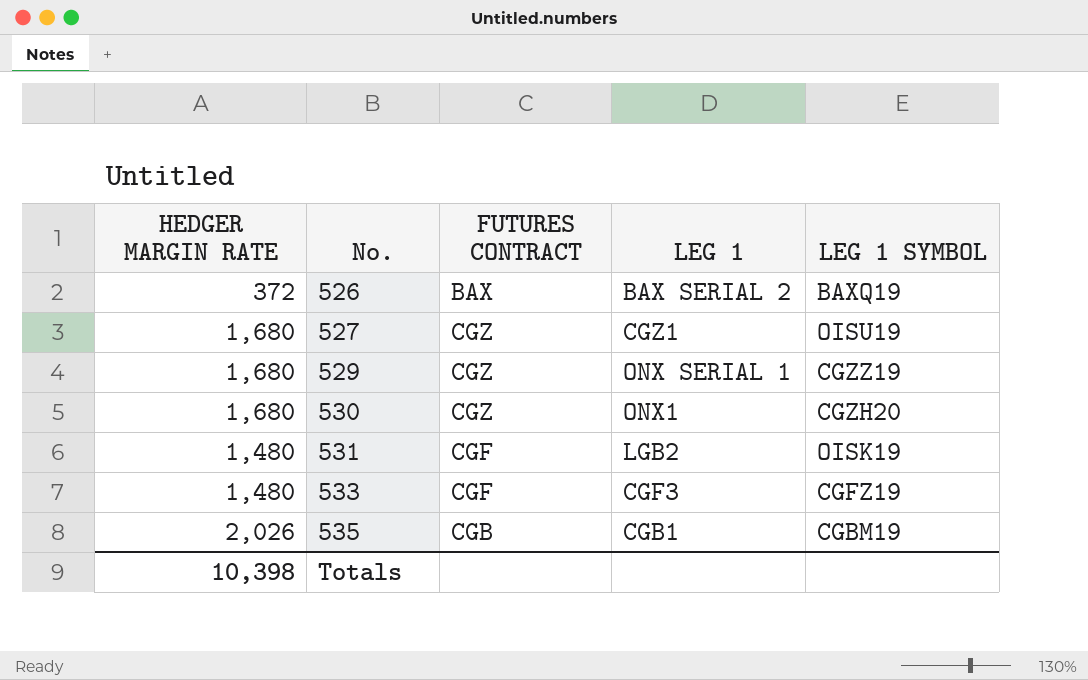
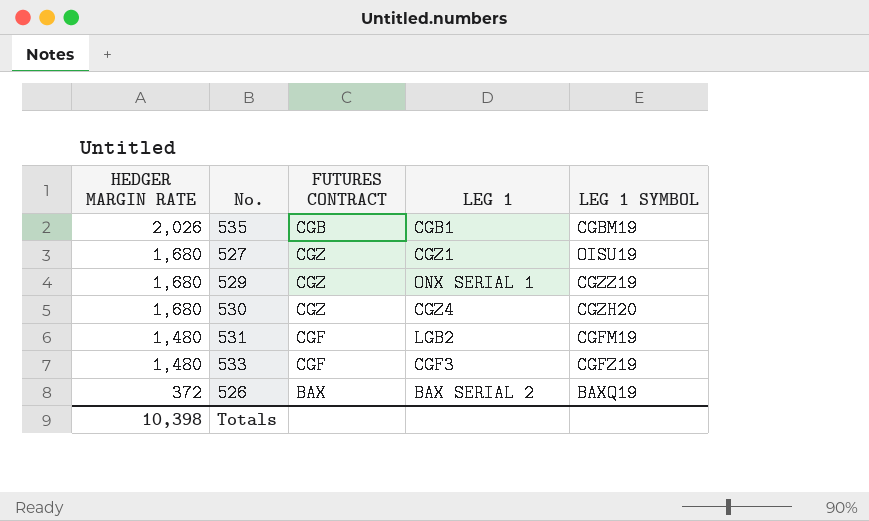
row order: No. ascending -> HEDGER MARGIN RATE descending
530 | LEG 1: ONX1 -> CGZ4
531 | LEG 1 SYMBOL: OISK19 -> CGFM19

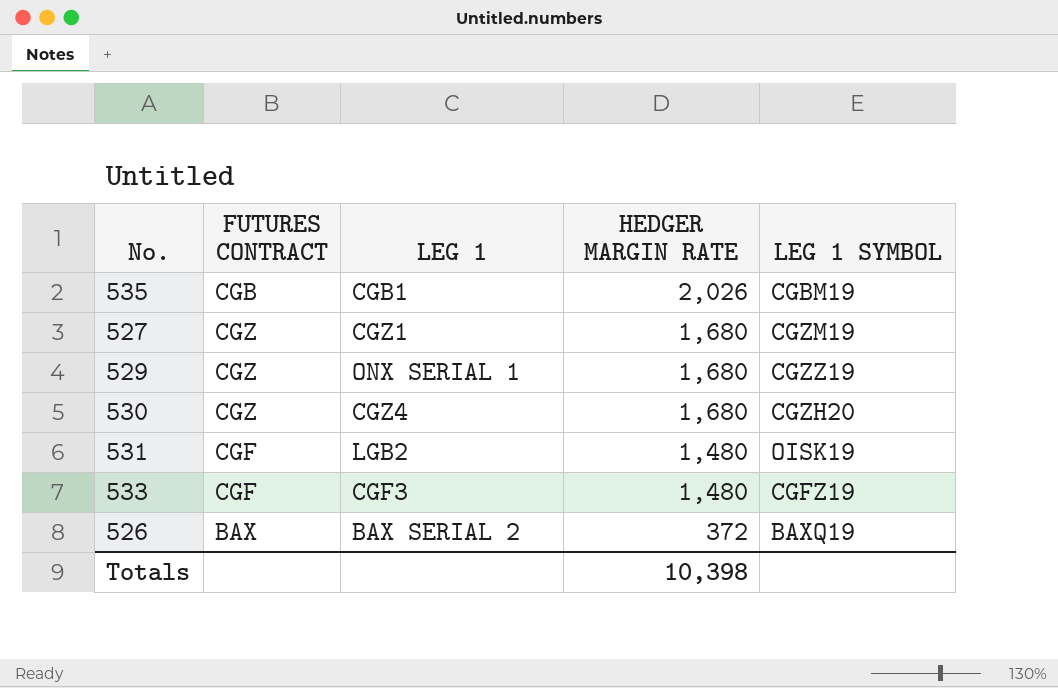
column HEDGER MARGIN RATE | position: 1 -> 4
527 | LEG 1 SYMBOL: OISU19 -> CGZM19
531 | LEG 1 SYMBOL: CGFM19 -> OISK19

